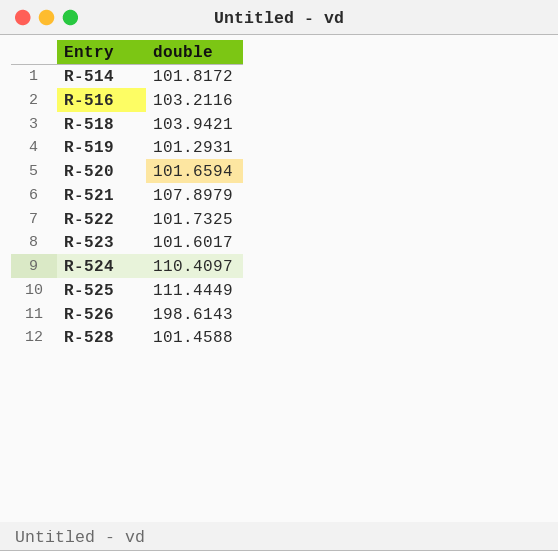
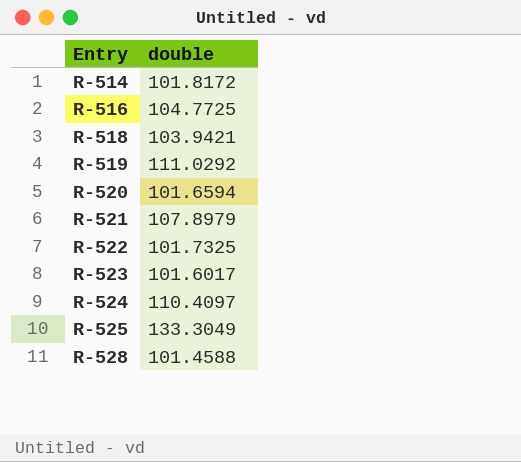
row R-526: 198.6143 -> none
R-516 | double: 103.2116 -> 104.7725
R-519 | double: 101.2931 -> 111.0292
R-525 | double: 111.4449 -> 133.3049

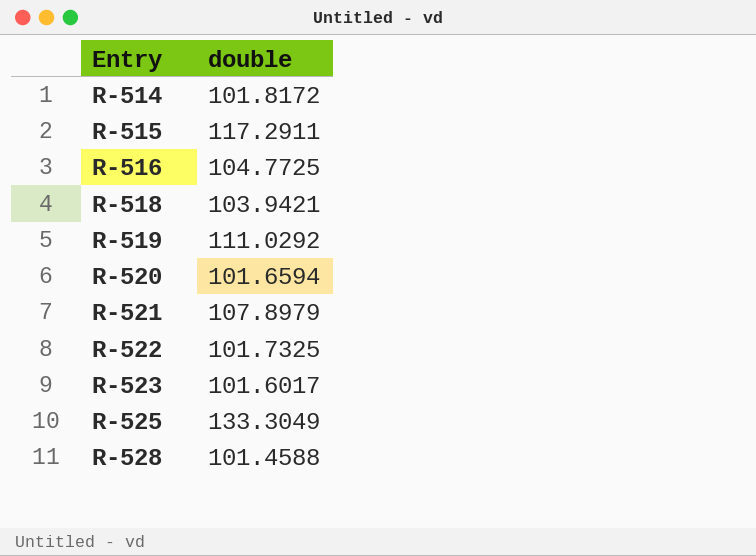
row R-524: 110.4097 -> none
row R-515: none -> 117.2911

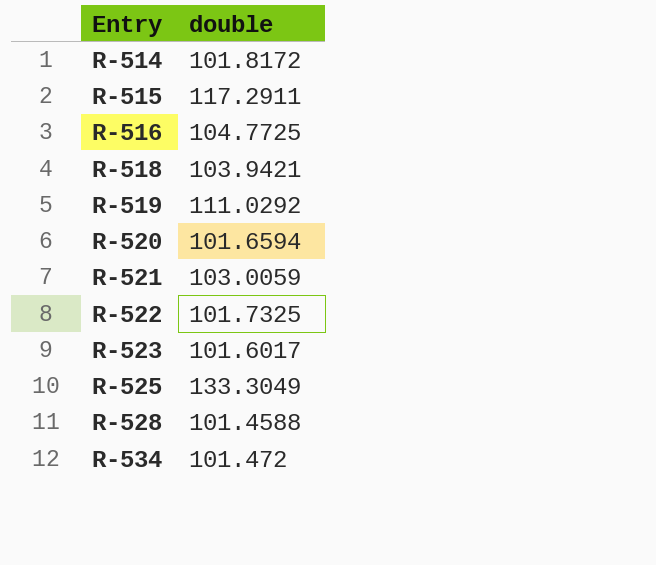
R-521 | double: 107.8979 -> 103.0059
row R-534: none -> 101.472

